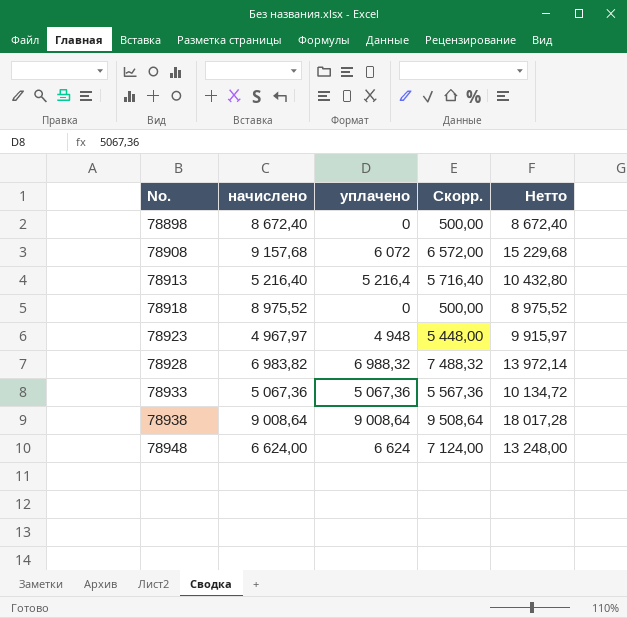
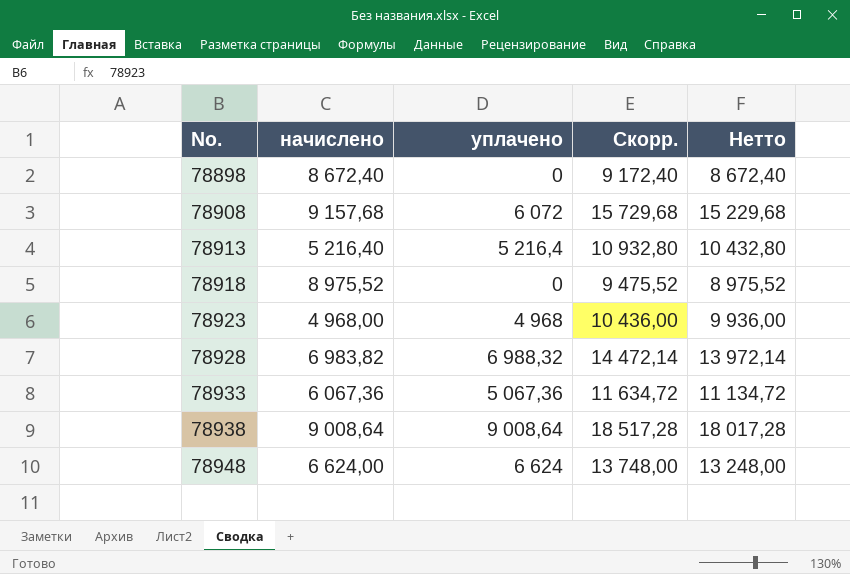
column Скорр. | formula: [уплачено] + 500 -> [Нетто] + 500
78923 | начислено: 4 967,97 -> 4 968,00
78923 | уплачено: 4 948 -> 4 968
78923 | Нетто: 9 915,97 -> 9 936,00
78933 | начислено: 5 067,36 -> 6 067,36
78933 | Нетто: 10 134,72 -> 11 134,72

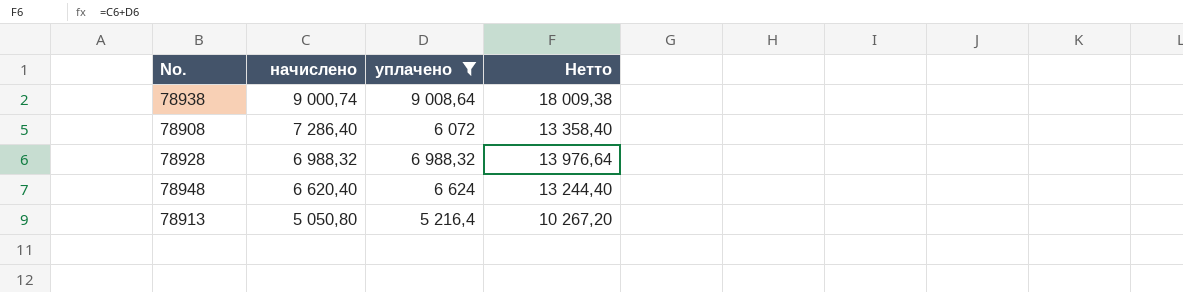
filter: none -> уплачено >= 5 216,4
row order: No. ascending -> начислено descending
column Скорр. | formula: [Нетто] + 500 -> none
78938 | начислено: 9 008,64 -> 9 000,74
78938 | Нетто: 18 017,28 -> 18 009,38
78908 | начислено: 9 157,68 -> 7 286,40
78908 | Нетто: 15 229,68 -> 13 358,40
78928 | начислено: 6 983,82 -> 6 988,32
78928 | Нетто: 13 972,14 -> 13 976,64
78948 | начислено: 6 624,00 -> 6 620,40
78948 | Нетто: 13 248,00 -> 13 244,40
78913 | начислено: 5 216,40 -> 5 050,80
78913 | Нетто: 10 432,80 -> 10 267,20

